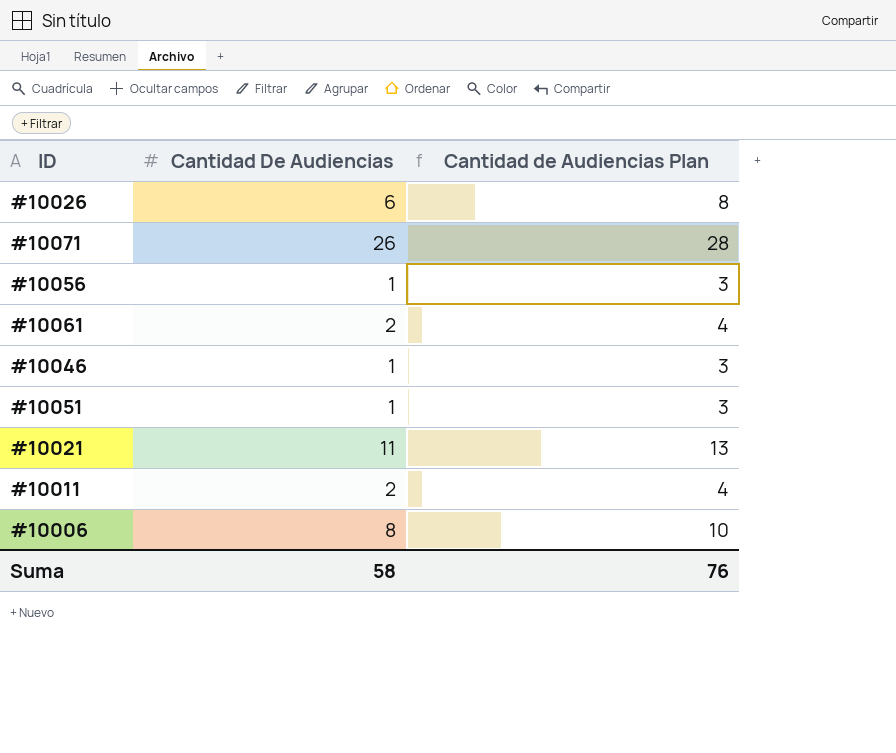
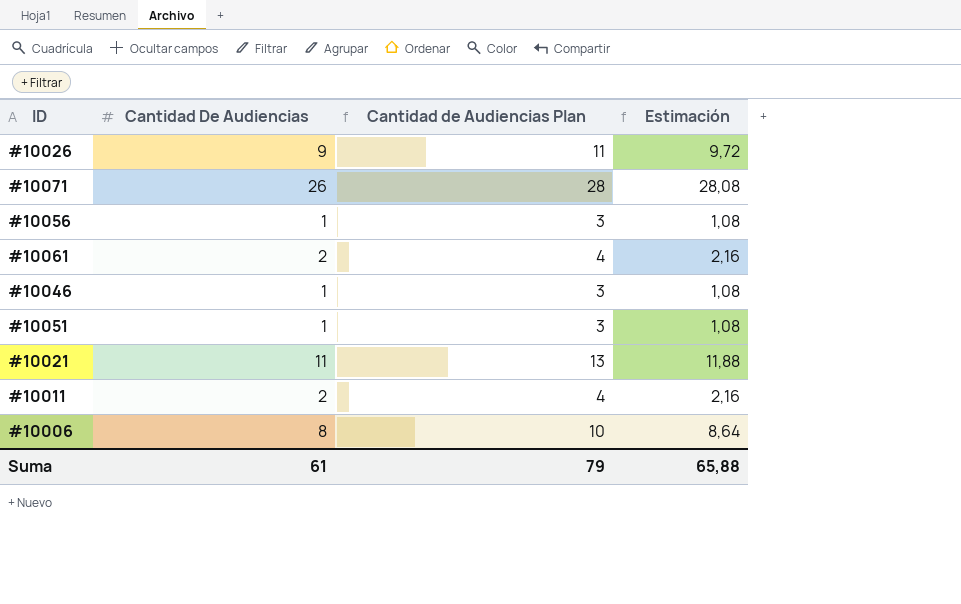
column Estimación | formula: none -> [Cantidad De Audiencias] * 1,08
#10026 | Cantidad De Audiencias: 6 -> 9
#10026 | Cantidad de Audiencias Plan: 8 -> 11
Suma | Cantidad De Audiencias: 58 -> 61
Suma | Cantidad de Audiencias Plan: 76 -> 79

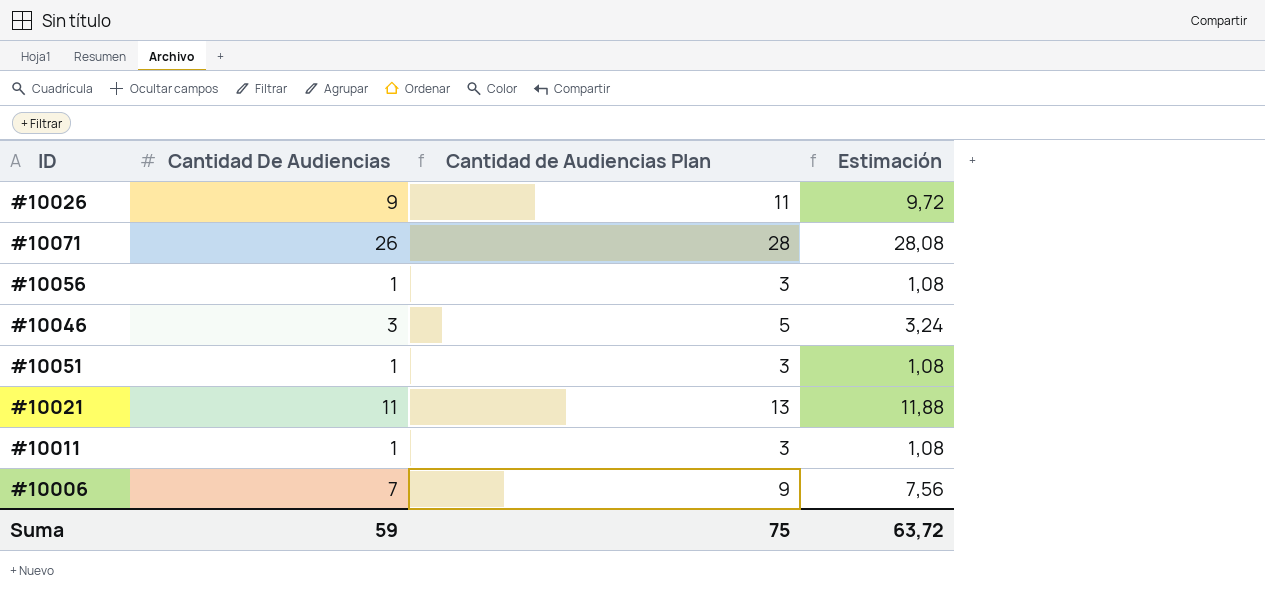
row #10061: 2 | 4 | 2,16 -> none
#10046 | Cantidad De Audiencias: 1 -> 3
#10046 | Cantidad de Audiencias Plan: 3 -> 5
#10046 | Estimación: 1,08 -> 3,24
#10011 | Cantidad De Audiencias: 2 -> 1
#10011 | Cantidad de Audiencias Plan: 4 -> 3
#10011 | Estimación: 2,16 -> 1,08
#10006 | Cantidad De Audiencias: 8 -> 7
#10006 | Cantidad de Audiencias Plan: 10 -> 9
#10006 | Estimación: 8,64 -> 7,56
Suma | Cantidad De Audiencias: 61 -> 59
Suma | Cantidad de Audiencias Plan: 79 -> 75
Suma | Estimación: 65,88 -> 63,72

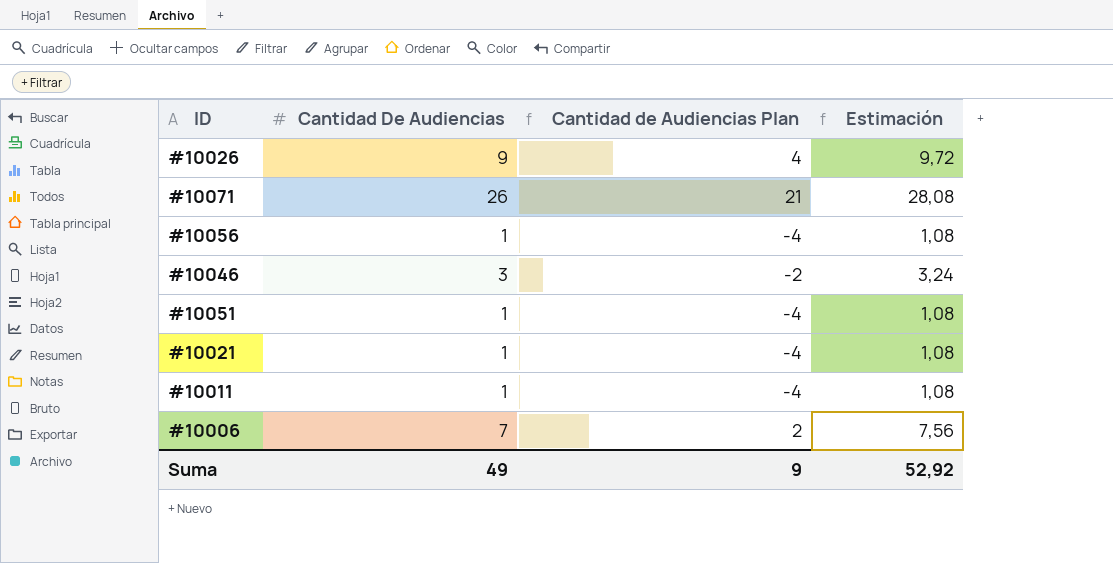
column Cantidad de Audiencias Plan | formula: [Cantidad De Audiencias] + 2 -> [Cantidad De Audiencias] - 5
#10021 | Cantidad De Audiencias: 11 -> 1
#10021 | Estimación: 11,88 -> 1,08
Suma | Cantidad De Audiencias: 59 -> 49
Suma | Cantidad de Audiencias Plan: 75 -> 9
Suma | Estimación: 63,72 -> 52,92

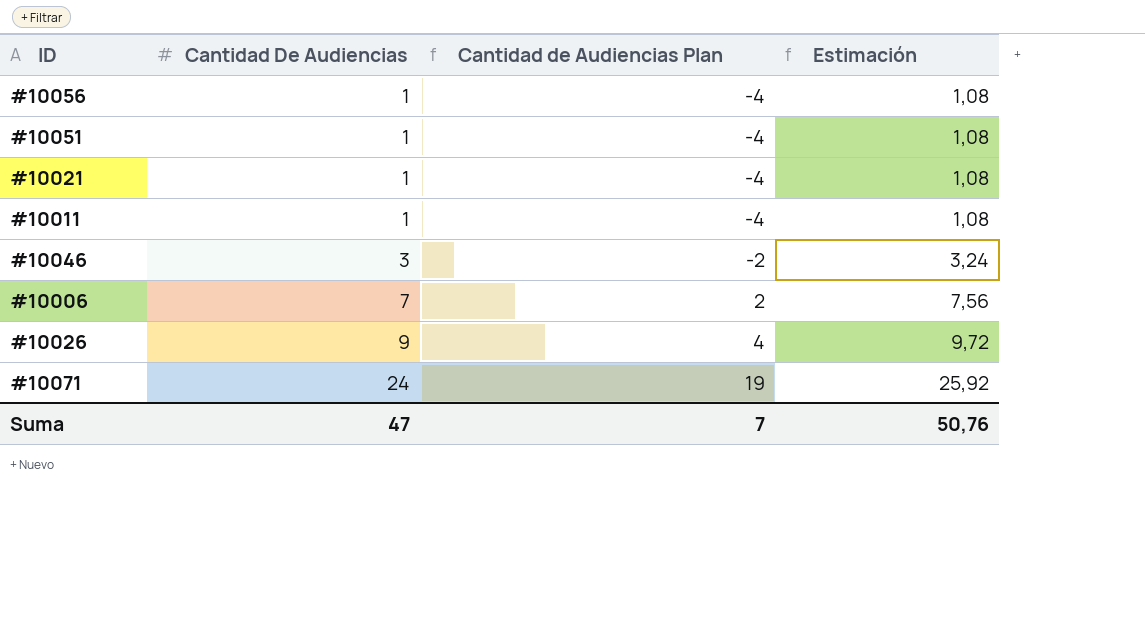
row order: none -> Cantidad De Audiencias ascending
#10071 | Cantidad De Audiencias: 26 -> 24
#10071 | Cantidad de Audiencias Plan: 21 -> 19
#10071 | Estimación: 28,08 -> 25,92
Suma | Cantidad De Audiencias: 49 -> 47
Suma | Cantidad de Audiencias Plan: 9 -> 7
Suma | Estimación: 52,92 -> 50,76

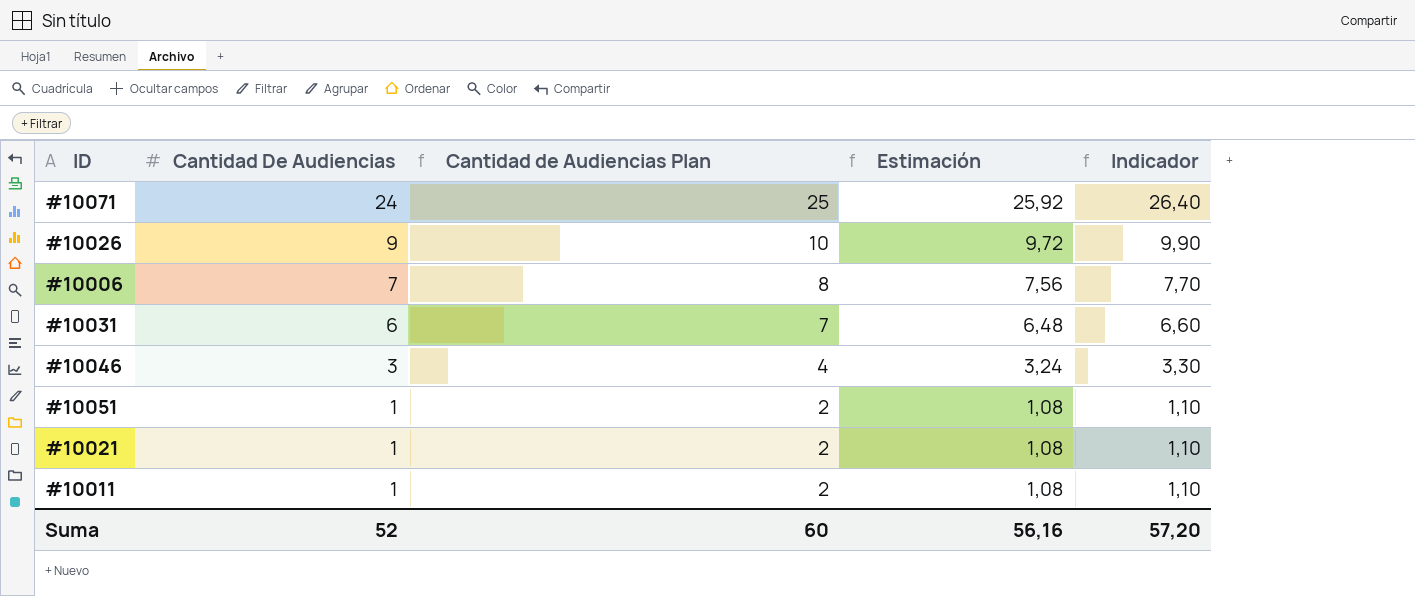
row order: Cantidad De Audiencias ascending -> Cantidad De Audiencias descending
column Cantidad de Audiencias Plan | formula: [Cantidad De Audiencias] - 5 -> [Cantidad De Audiencias] + 1
column Indicador | formula: none -> [Cantidad De Audiencias] * 1,1
row #10056: 1 | -4 | 1,08 -> none
row #10031: none -> 6 | 7 | 6,48 | 6,60
Suma | Cantidad De Audiencias: 47 -> 52
Suma | Cantidad de Audiencias Plan: 7 -> 60
Suma | Estimación: 50,76 -> 56,16

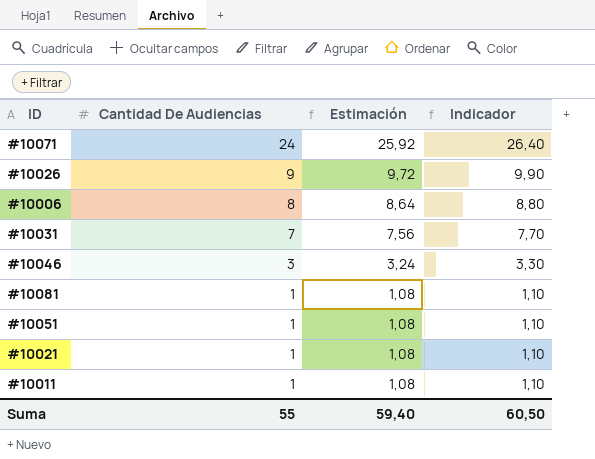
column Cantidad de Audiencias Plan | formula: [Cantidad De Audiencias] + 1 -> none
#10006 | Cantidad De Audiencias: 7 -> 8
#10006 | Estimación: 7,56 -> 8,64
#10006 | Indicador: 7,70 -> 8,80
#10031 | Cantidad De Audiencias: 6 -> 7
#10031 | Estimación: 6,48 -> 7,56
#10031 | Indicador: 6,60 -> 7,70
row #10081: none -> 1 | 1,08 | 1,10
Suma | Cantidad De Audiencias: 52 -> 55
Suma | Estimación: 56,16 -> 59,40
Suma | Indicador: 57,20 -> 60,50

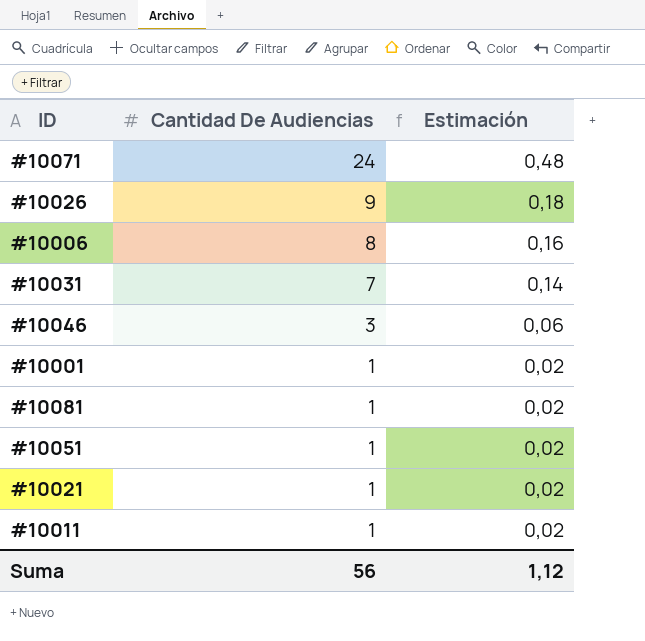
column Indicador | formula: [Cantidad De Audiencias] * 1,1 -> none
column Estimación | formula: [Cantidad De Audiencias] * 1,08 -> [Cantidad De Audiencias] * 0,02
row #10001: none -> 1 | 0,02
Suma | Cantidad De Audiencias: 55 -> 56
Suma | Estimación: 59,40 -> 1,12

